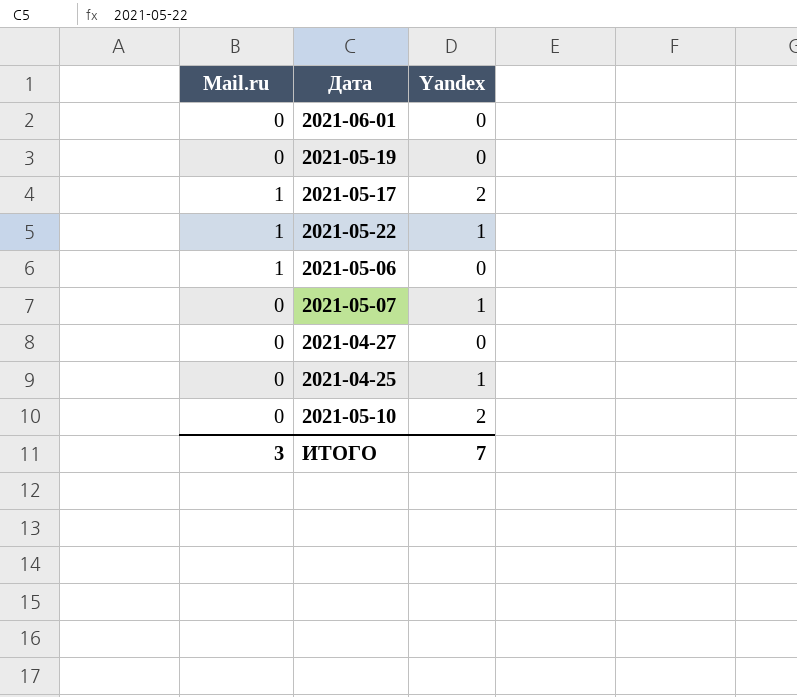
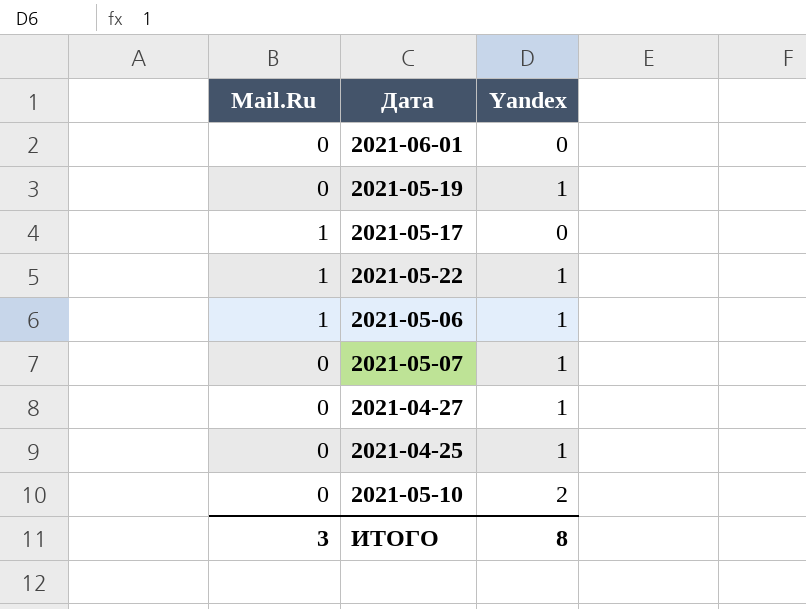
column name: Mail.ru -> Mail.Ru
2021-05-19 | Yandex: 0 -> 1
2021-05-17 | Yandex: 2 -> 0
2021-05-06 | Yandex: 0 -> 1
2021-04-27 | Yandex: 0 -> 1
ИТОГО | Yandex: 7 -> 8

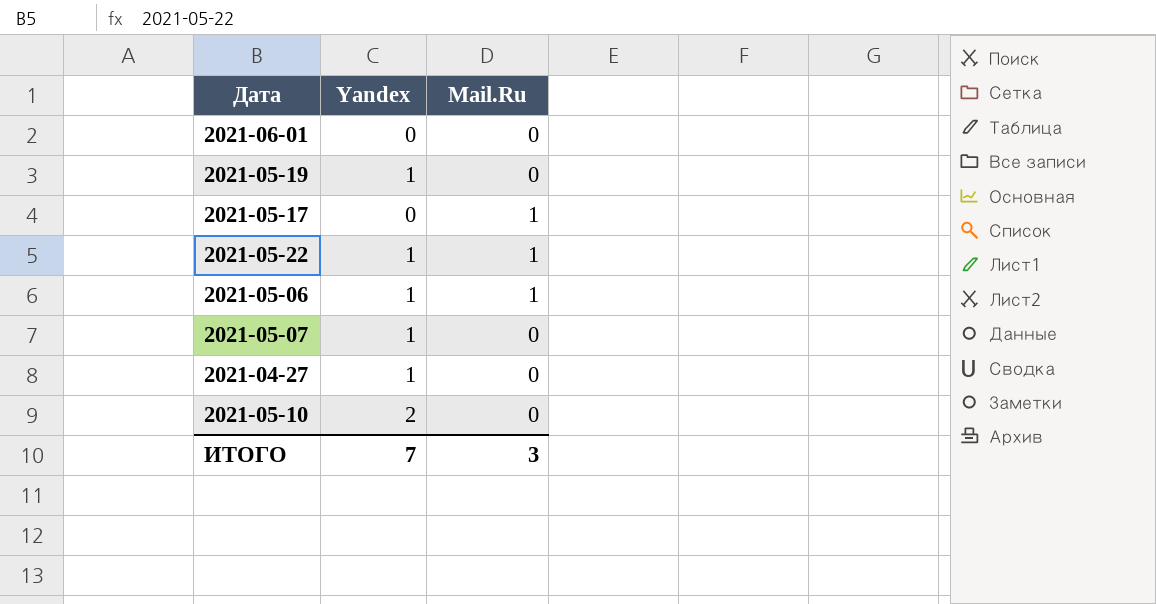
column Mail.Ru | position: 1 -> 3
row 2021-04-25: 0 | 1 -> none
ИТОГО | Yandex: 8 -> 7

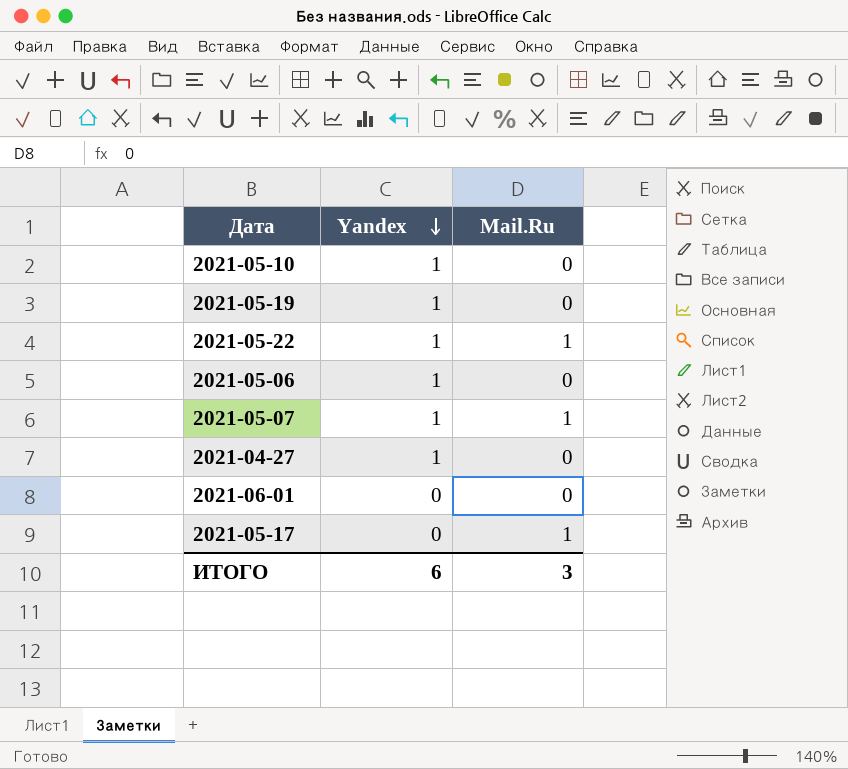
row order: none -> Yandex descending
2021-05-10 | Yandex: 2 -> 1
2021-05-06 | Mail.Ru: 1 -> 0
2021-05-07 | Mail.Ru: 0 -> 1
ИТОГО | Yandex: 7 -> 6

